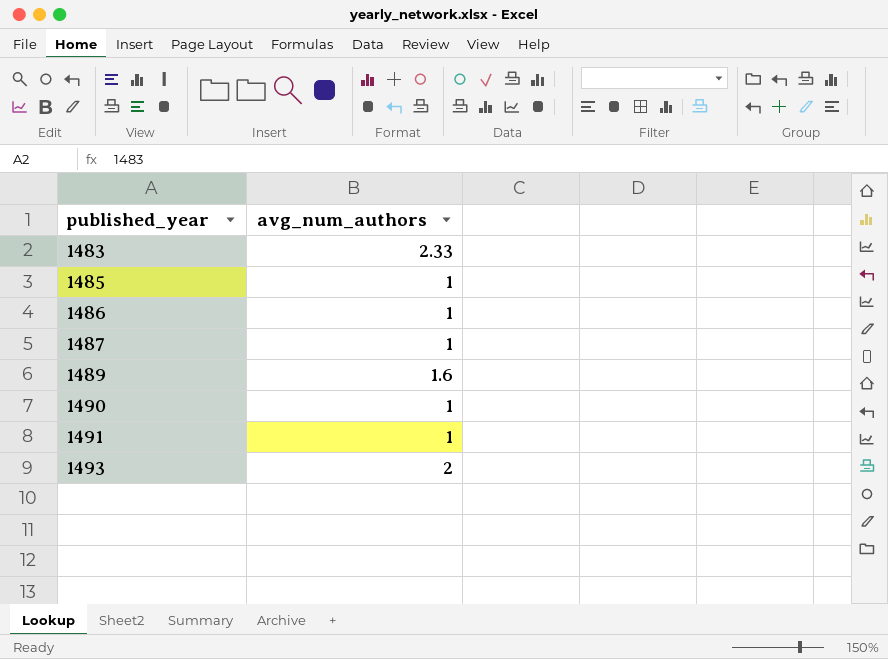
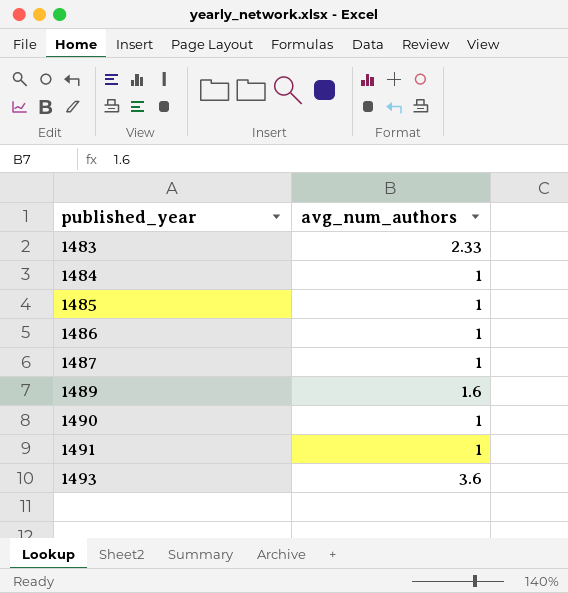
row 1484: none -> 1
1493 | avg_num_authors: 2 -> 3.6

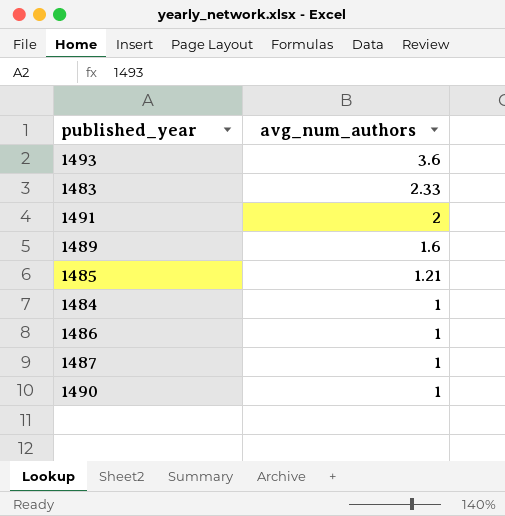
row order: published_year ascending -> avg_num_authors descending
1491 | avg_num_authors: 1 -> 2
1485 | avg_num_authors: 1 -> 1.21

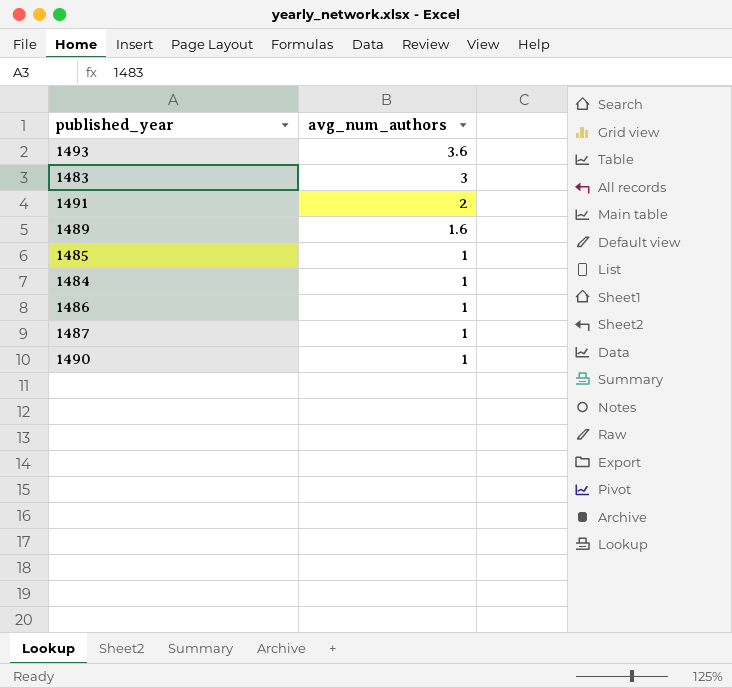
1483 | avg_num_authors: 2.33 -> 3
1485 | avg_num_authors: 1.21 -> 1

